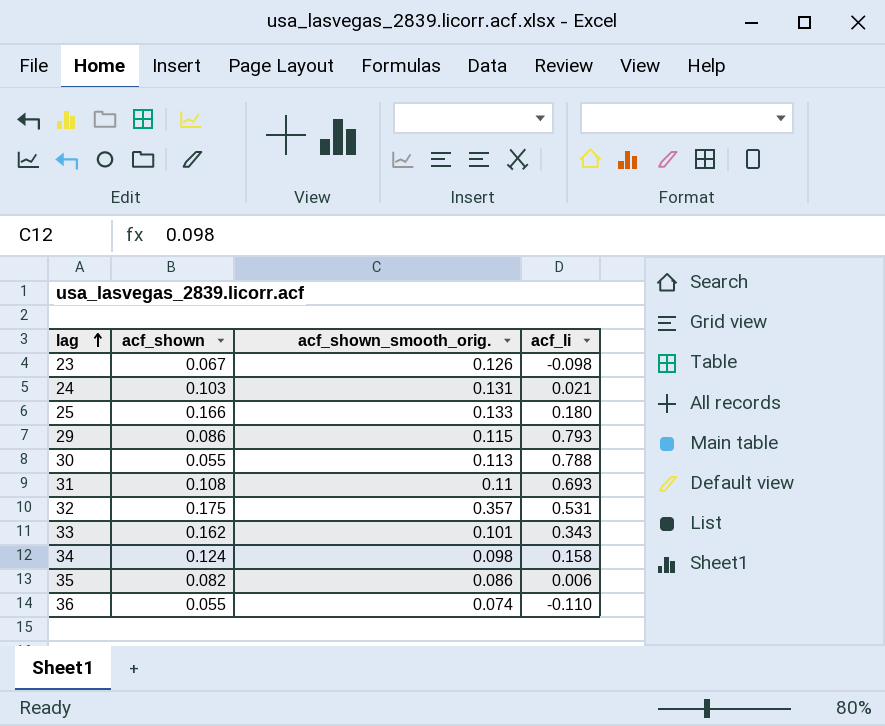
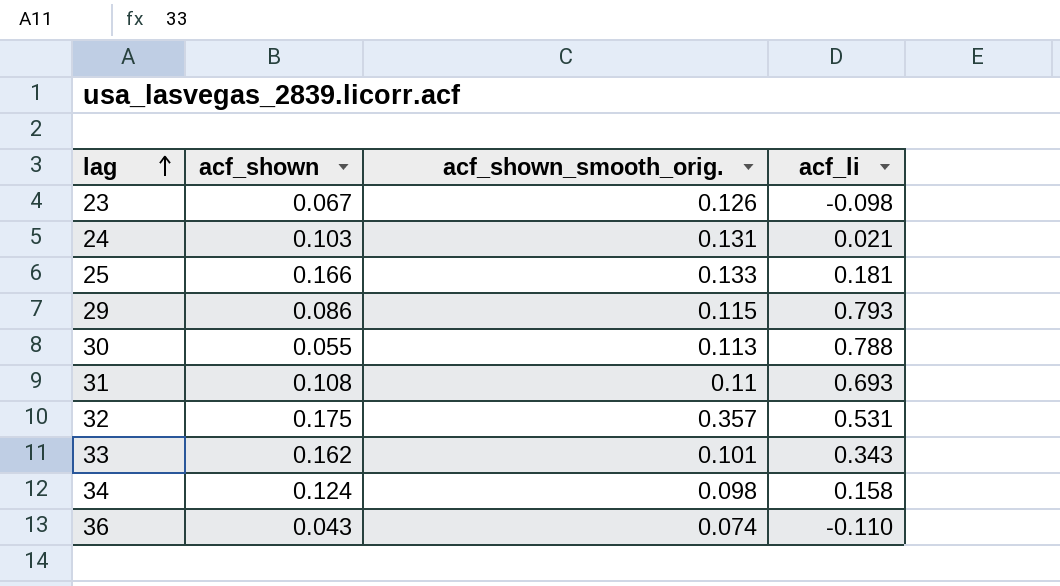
row 35: 0.082 | 0.086 | 0.006 -> none
25 | acf_li: 0.180 -> 0.181
36 | acf_shown: 0.055 -> 0.043

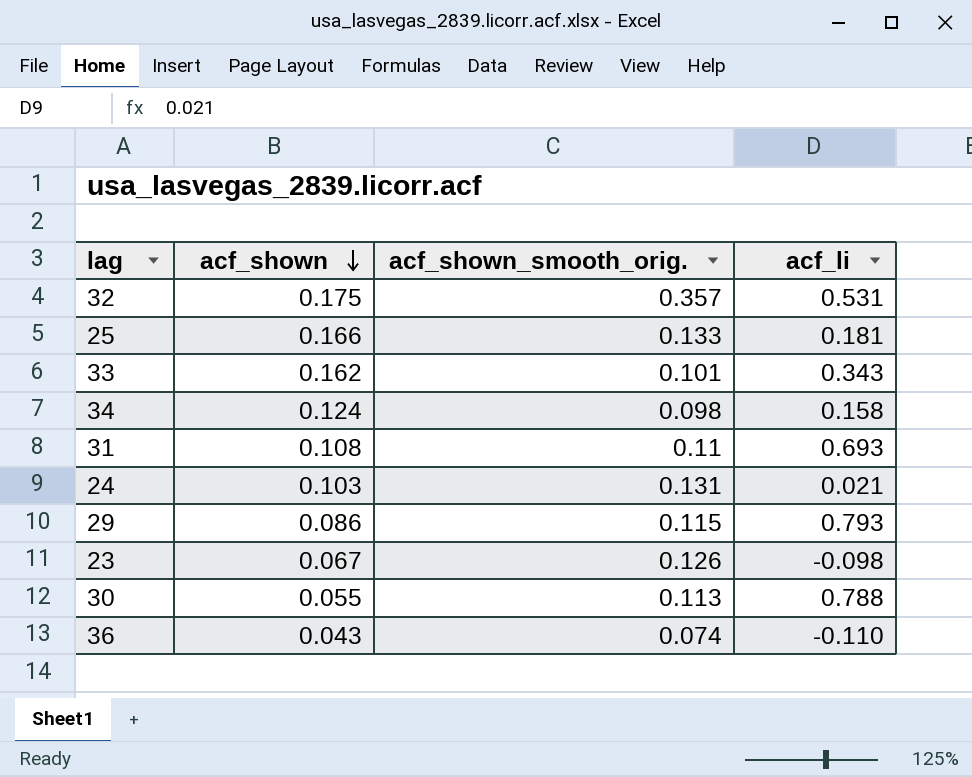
row order: lag ascending -> acf_shown descending

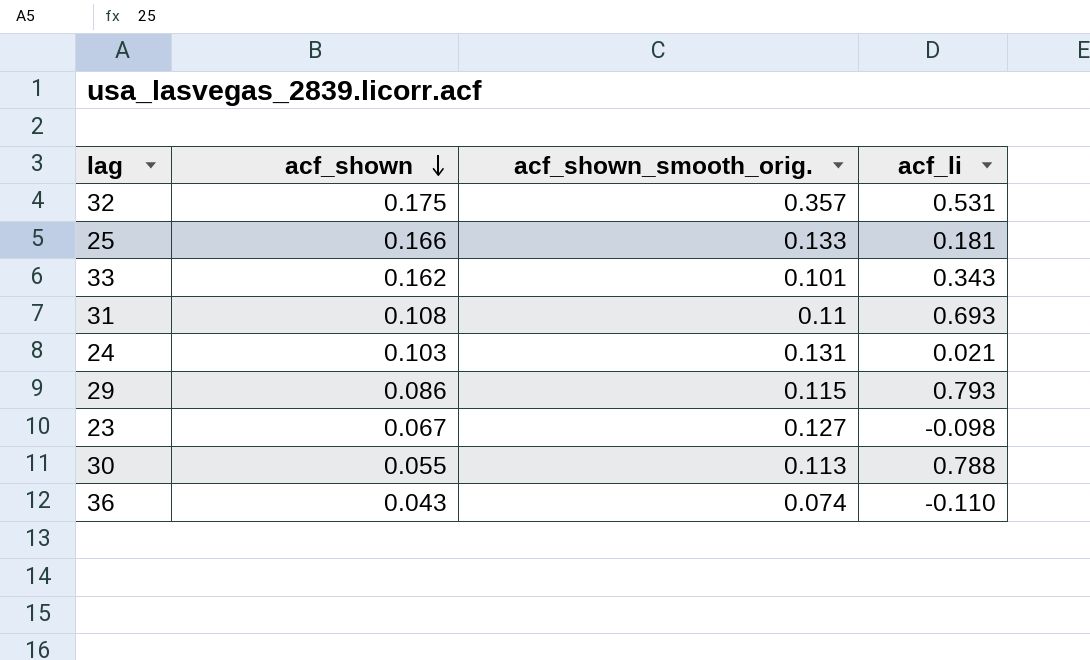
row 34: 0.124 | 0.098 | 0.158 -> none
23 | acf_shown_smooth_orig.: 0.126 -> 0.127

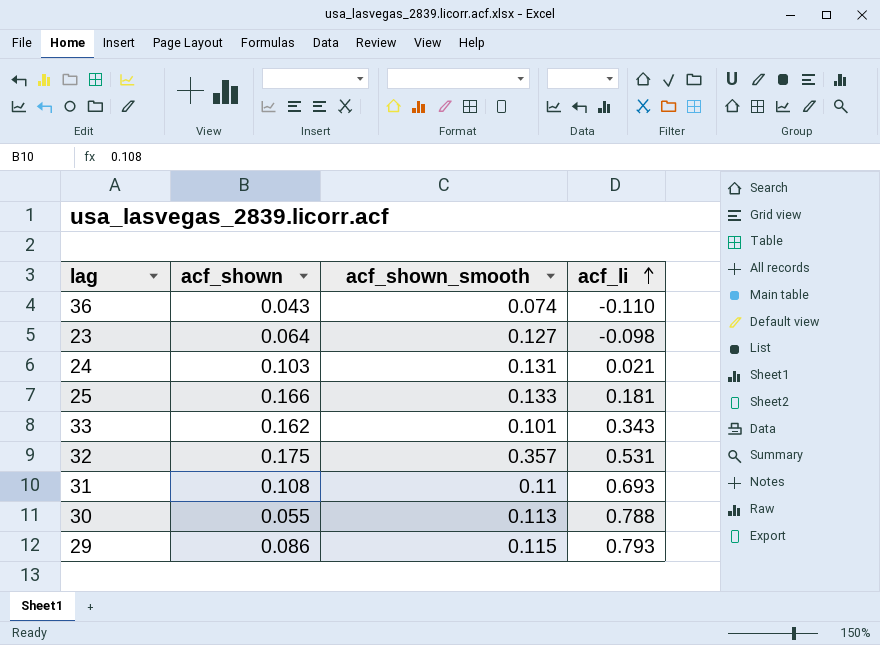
row order: acf_shown descending -> acf_li ascending
column name: acf_shown_smooth_orig. -> acf_shown_smooth
23 | acf_shown: 0.067 -> 0.064

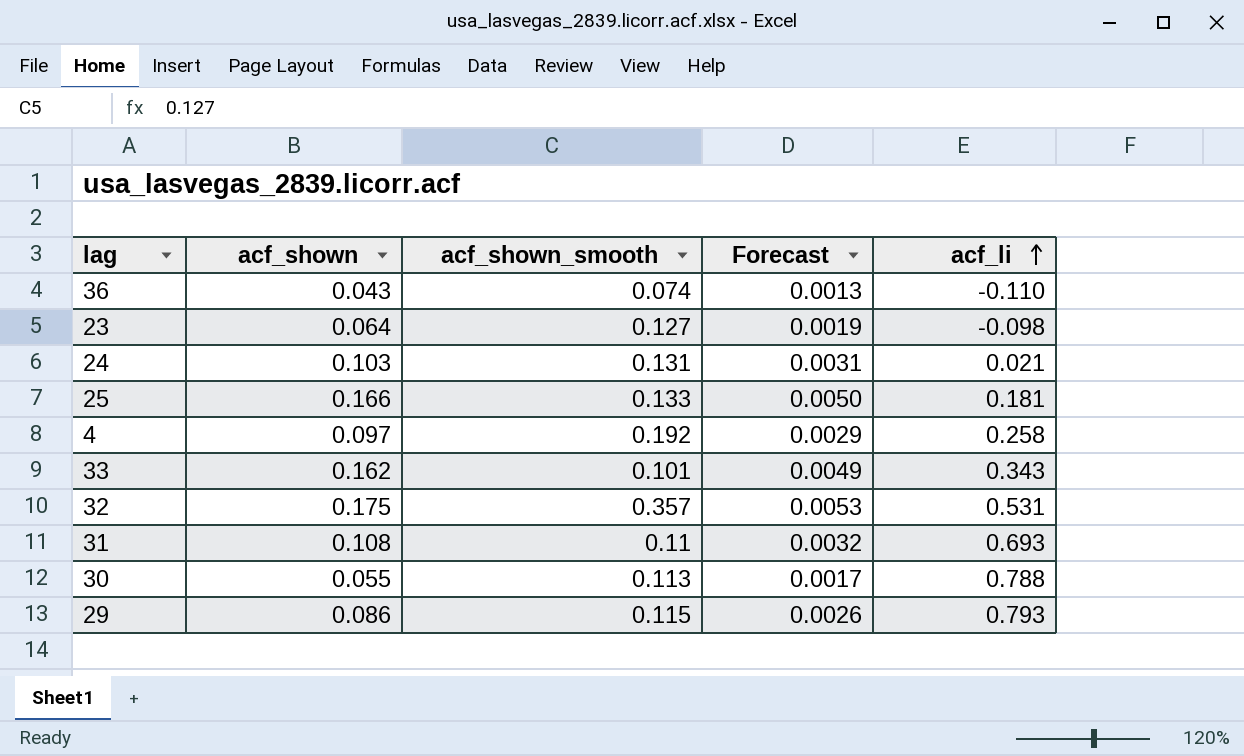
column Forecast | formula: none -> [acf_shown] * 0.03
row 4: none -> 0.097 | 0.192 | 0.0029 | 0.258

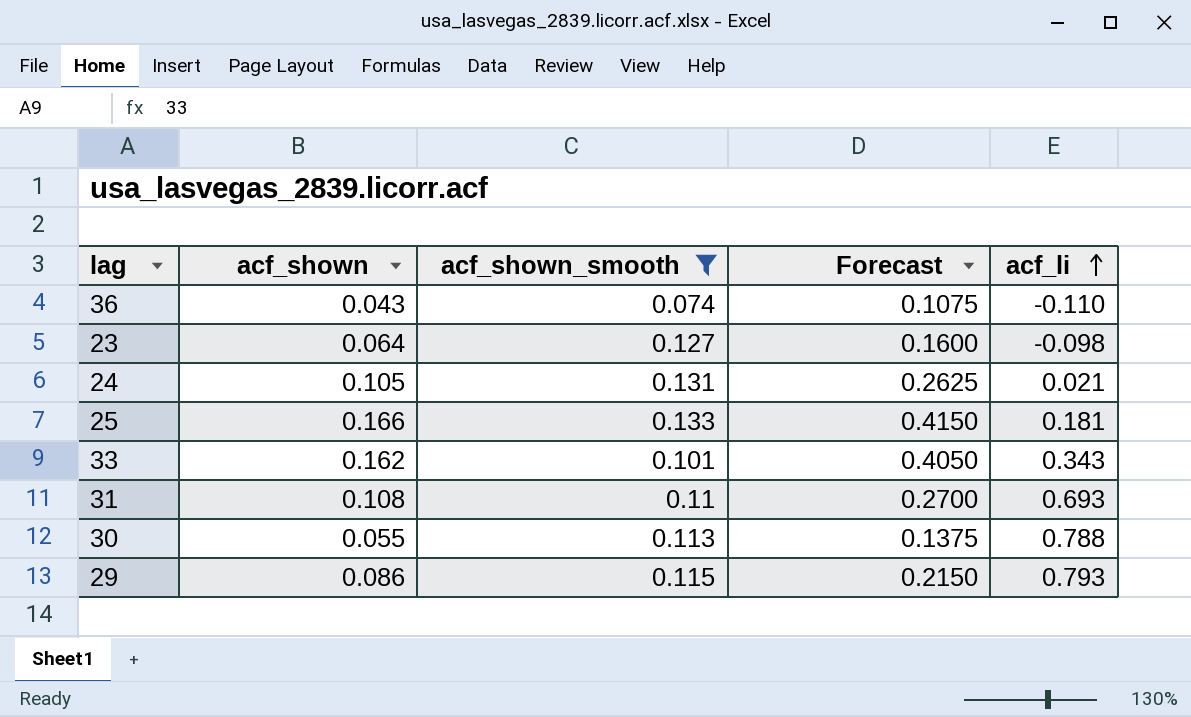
filter: none -> acf_shown_smooth <= 0.133
column Forecast | formula: [acf_shown] * 0.03 -> [acf_shown] * 2.5
24 | acf_shown: 0.103 -> 0.105

